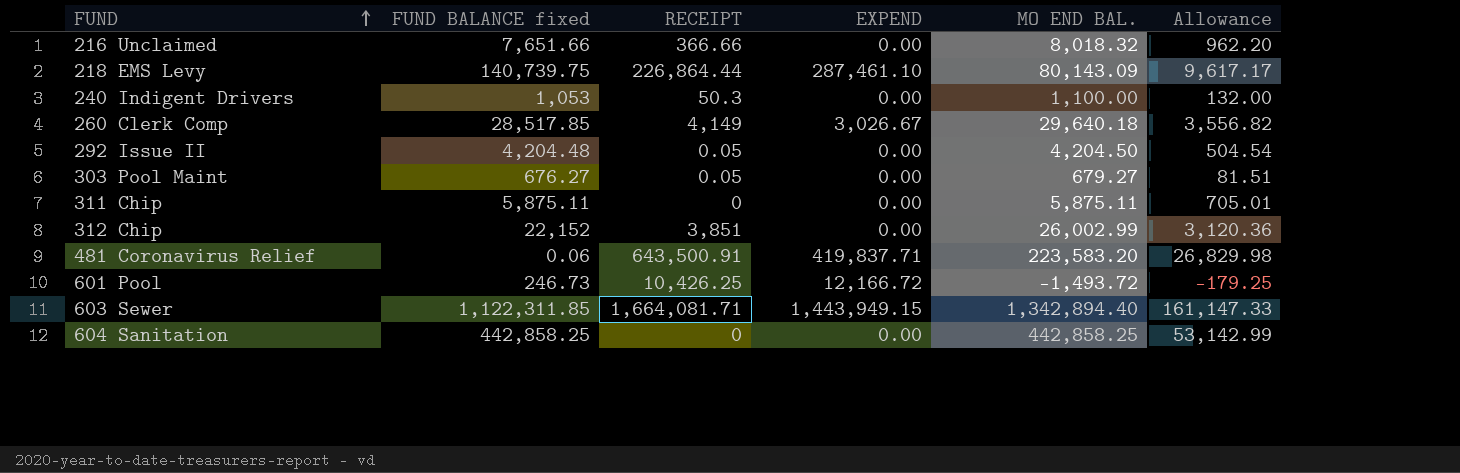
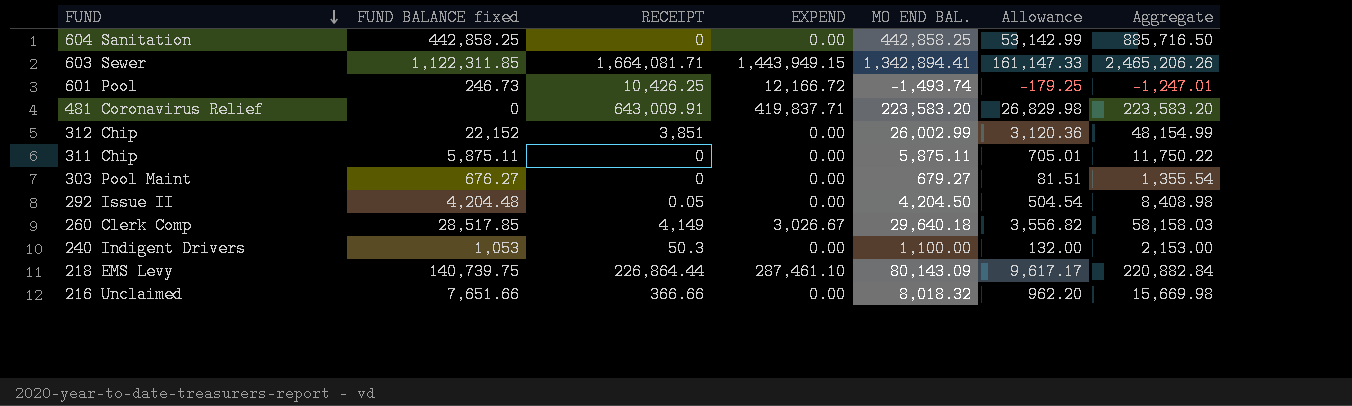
row order: FUND ascending -> FUND descending
column Aggregate | formula: none -> [FUND BALANCE fixed] + [MO END BAL.]
603 Sewer | MO END BAL.: 1,342,894.40 -> 1,342,894.41
601 Pool | MO END BAL.: -1,493.72 -> -1,493.74
481 Coronavirus Relief | FUND BALANCE fixed: 0.06 -> 0
481 Coronavirus Relief | RECEIPT: 643,500.91 -> 643,009.91
303 Pool Maint | RECEIPT: 0.05 -> 0

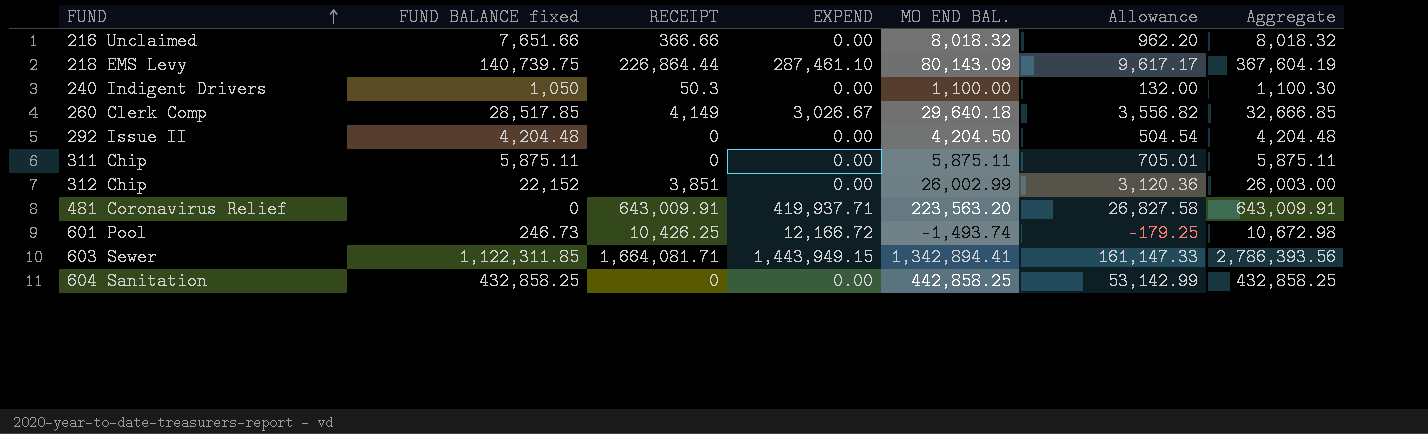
row order: FUND descending -> FUND ascending
column Aggregate | formula: [FUND BALANCE fixed] + [MO END BAL.] -> [FUND BALANCE fixed] + [RECEIPT]
row 303 Pool Maint: 676.27 | 0 | 0.00 | 679.27 | 81.51 | 1,355.54 -> none
240 Indigent Drivers | FUND BALANCE fixed: 1,053 -> 1,050
292 Issue II | RECEIPT: 0.05 -> 0
481 Coronavirus Relief | EXPEND: 419,837.71 -> 419,937.71
481 Coronavirus Relief | MO END BAL.: 223,583.20 -> 223,563.20
481 Coronavirus Relief | Allowance: 26,829.98 -> 26,827.58
604 Sanitation | FUND BALANCE fixed: 442,858.25 -> 432,858.25

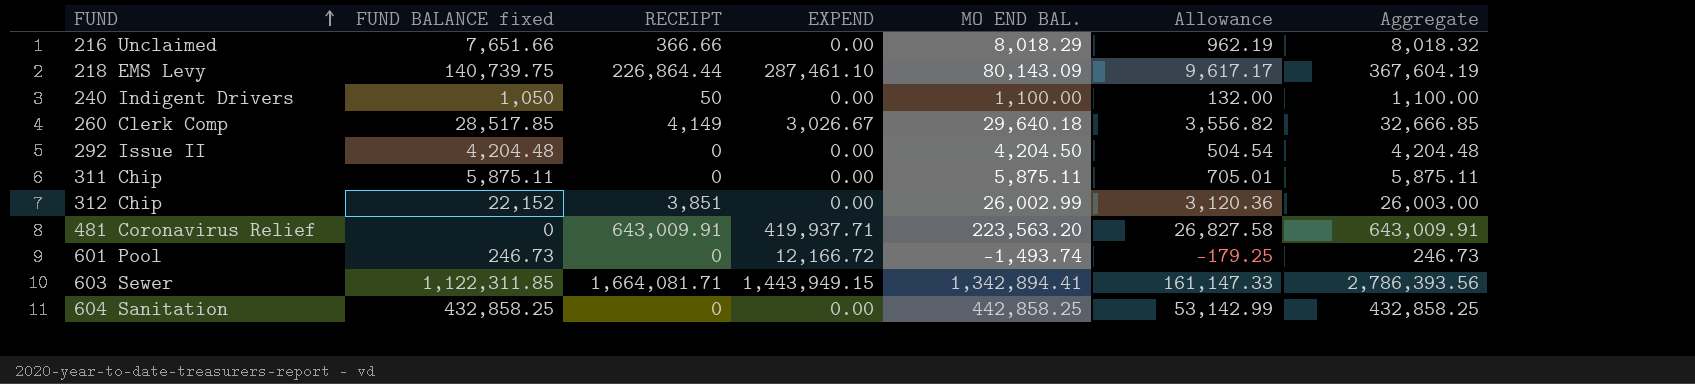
216 Unclaimed | MO END BAL.: 8,018.32 -> 8,018.29
216 Unclaimed | Allowance: 962.20 -> 962.19
240 Indigent Drivers | RECEIPT: 50.3 -> 50
240 Indigent Drivers | Aggregate: 1,100.30 -> 1,100.00
601 Pool | RECEIPT: 10,426.25 -> 0
601 Pool | Aggregate: 10,672.98 -> 246.73

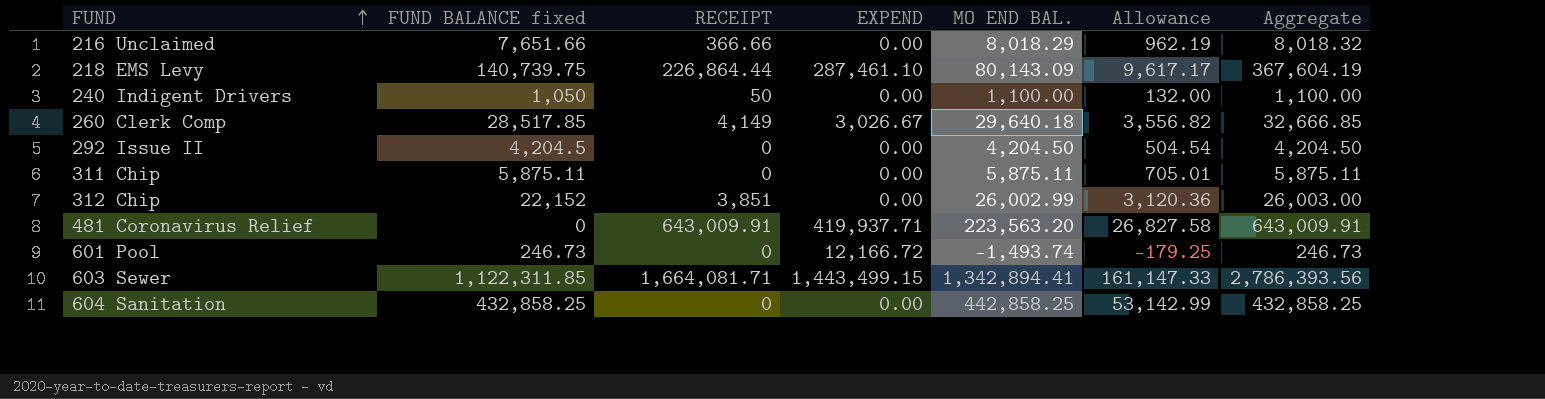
292 Issue II | FUND BALANCE fixed: 4,204.48 -> 4,204.5
292 Issue II | Aggregate: 4,204.48 -> 4,204.50
603 Sewer | EXPEND: 1,443,949.15 -> 1,443,499.15

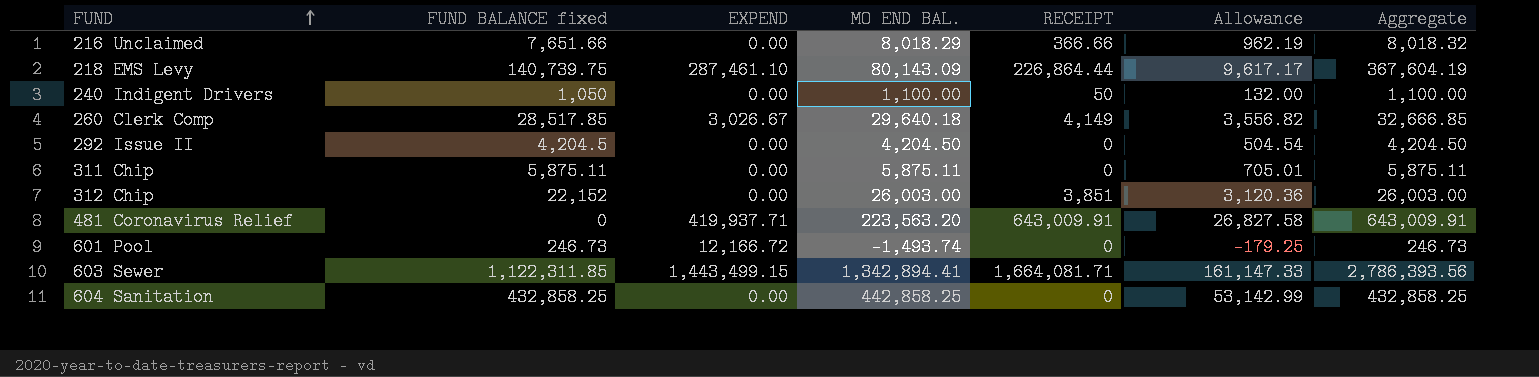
column RECEIPT | position: 3 -> 5
312 Chip | MO END BAL.: 26,002.99 -> 26,003.00

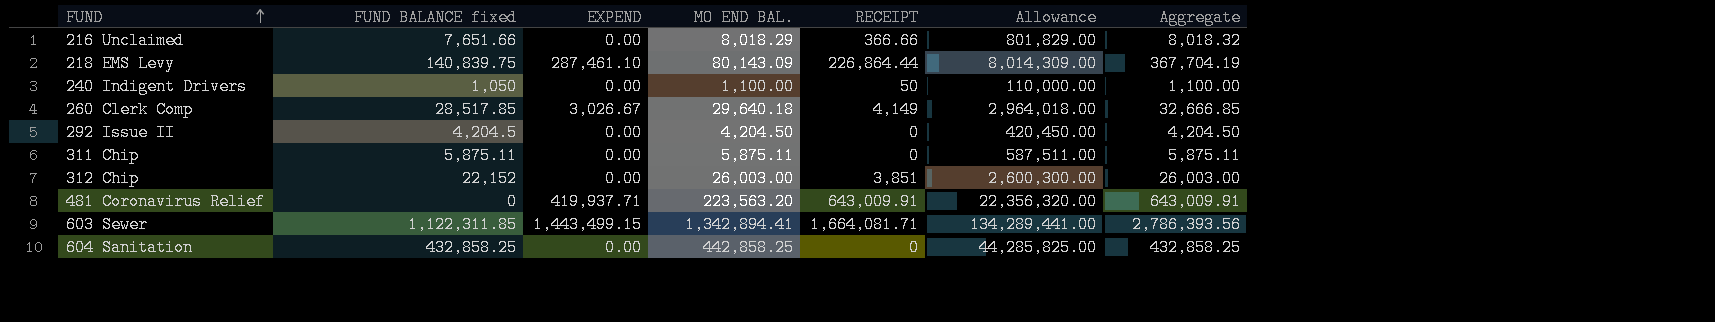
column Allowance | formula: [MO END BAL.] * 0.12 -> [MO END BAL.] * 100
row 601 Pool: 246.73 | 12,166.72 | -1,493.74 | 0 | -179.25 | 246.73 -> none
218 EMS Levy | FUND BALANCE fixed: 140,739.75 -> 140,839.75
218 EMS Levy | Aggregate: 367,604.19 -> 367,704.19

